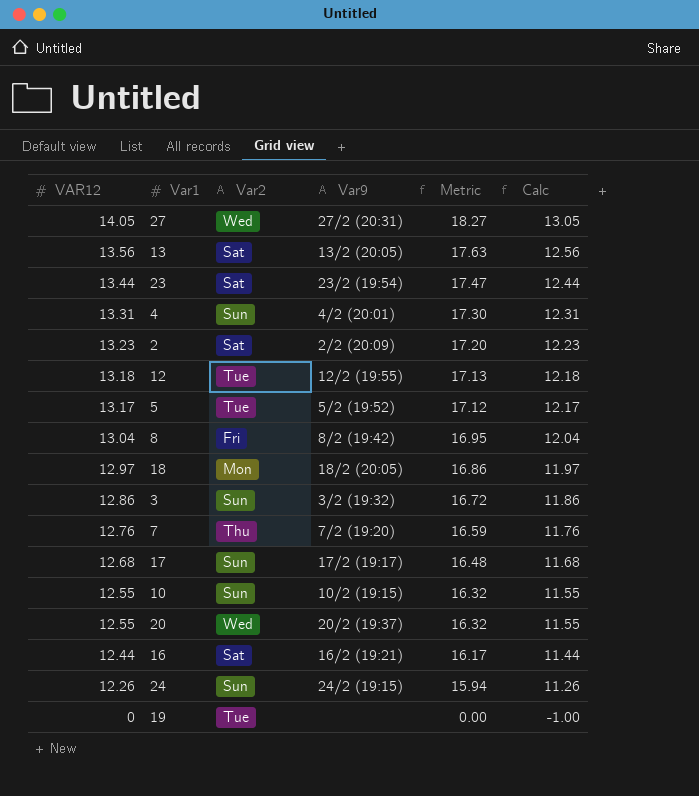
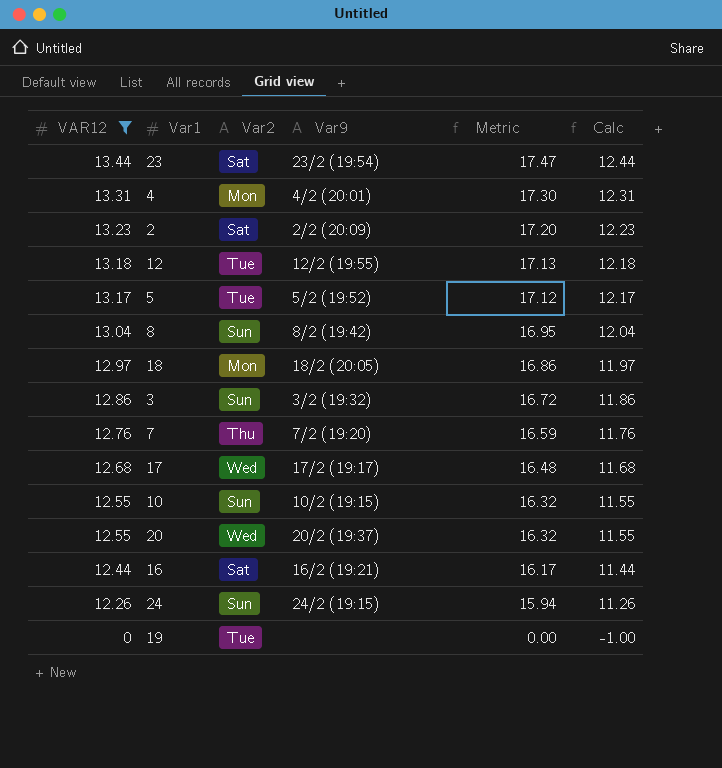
filter: none -> VAR12 <= 13.44
4 | Var2: Sun -> Mon
8 | Var2: Fri -> Sun
17 | Var2: Sun -> Wed

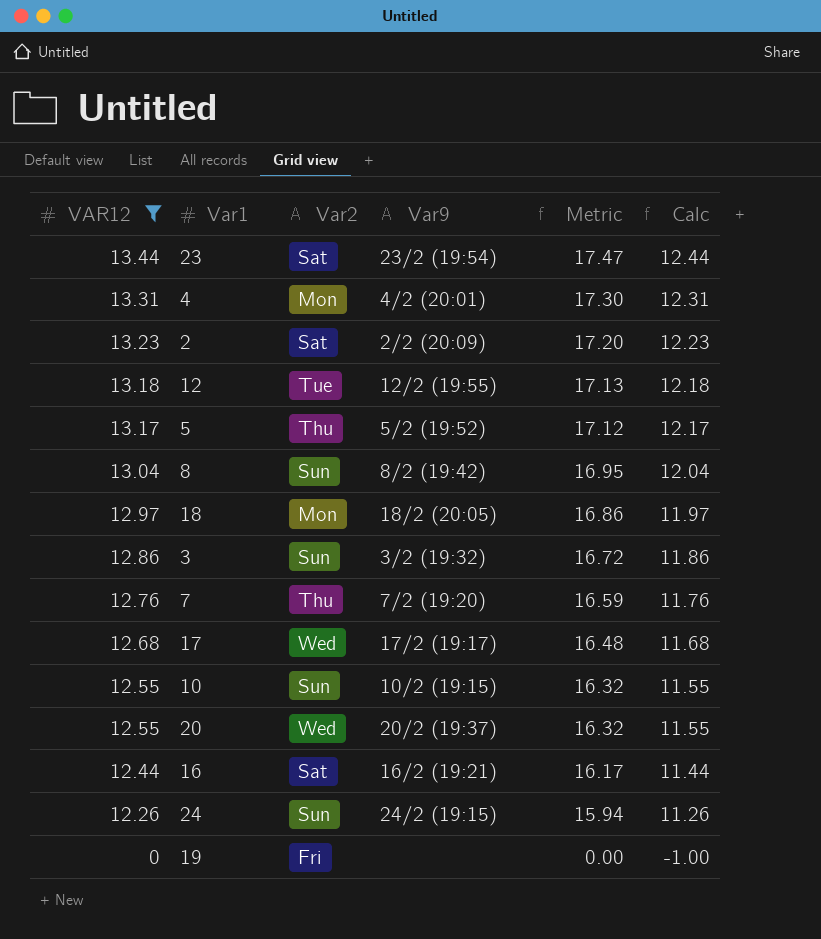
5 | Var2: Tue -> Thu
19 | Var2: Tue -> Fri

